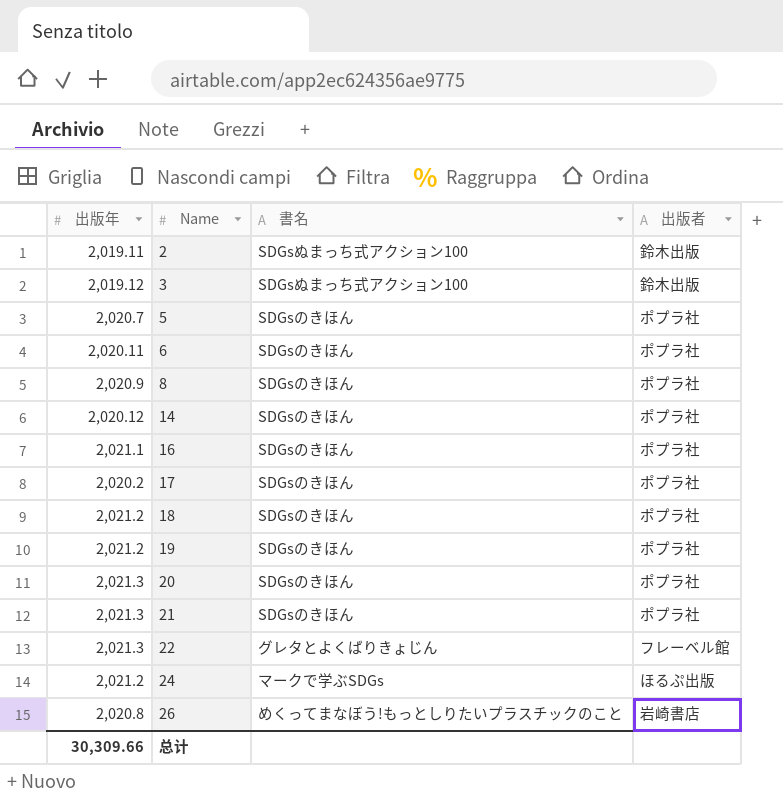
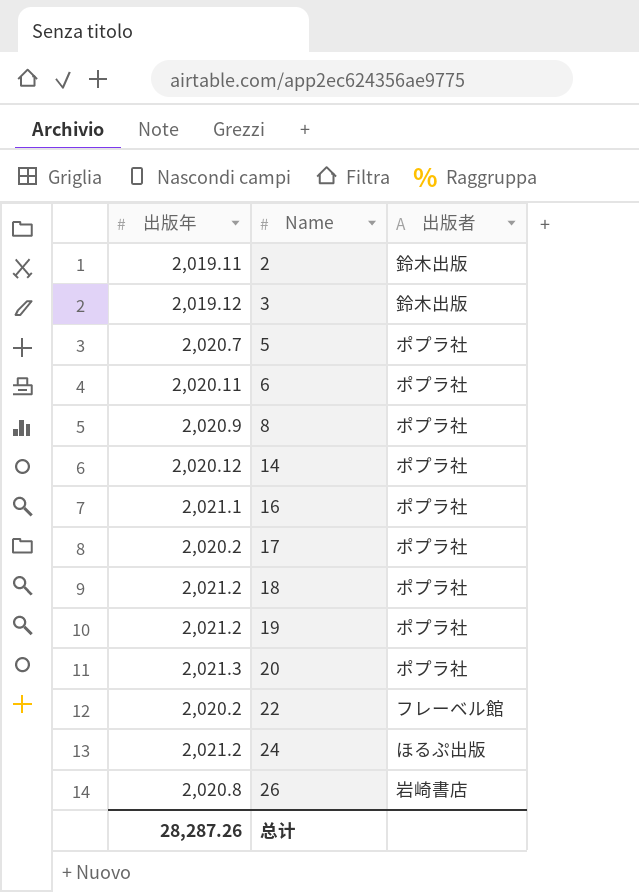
column 書名 | position: 3 -> none
row 21: 2,021.3 | SDGsのきほん | ポプラ社 -> none
22 | 出版年: 2,021.3 -> 2,020.2
总计 | 出版年: 30,309.66 -> 28,287.26

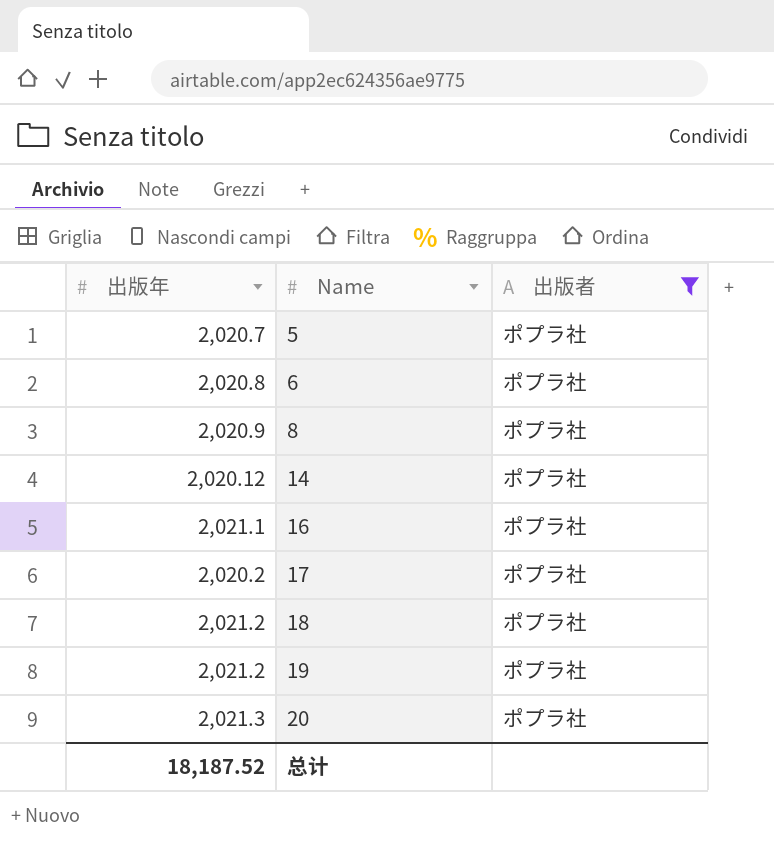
filter: none -> 出版者 = ポプラ社
6 | 出版年: 2,020.11 -> 2,020.8
总计 | 出版年: 28,287.26 -> 18,187.52

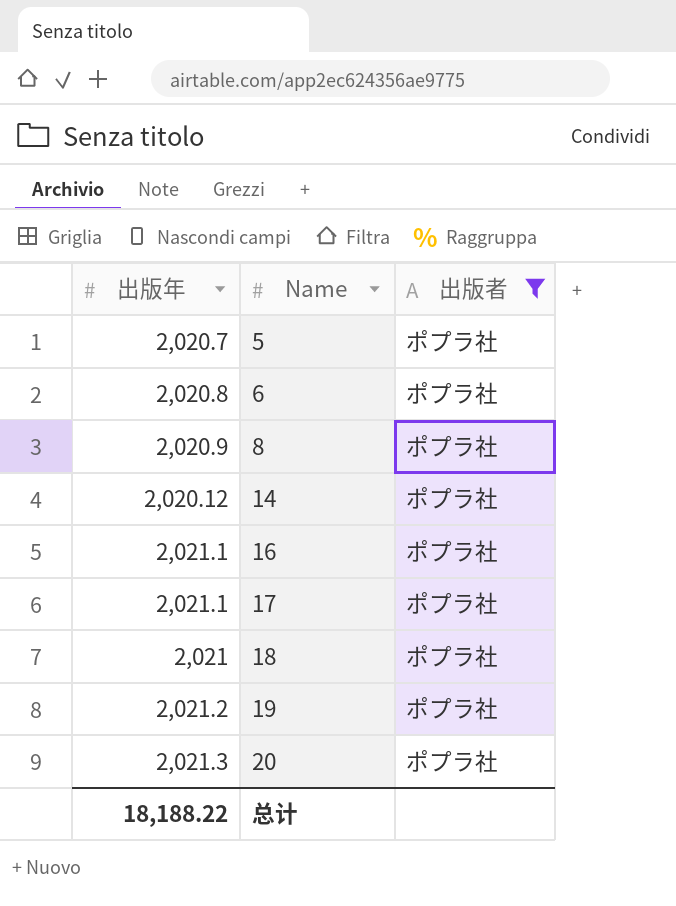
17 | 出版年: 2,020.2 -> 2,021.1
18 | 出版年: 2,021.2 -> 2,021
总计 | 出版年: 18,187.52 -> 18,188.22

